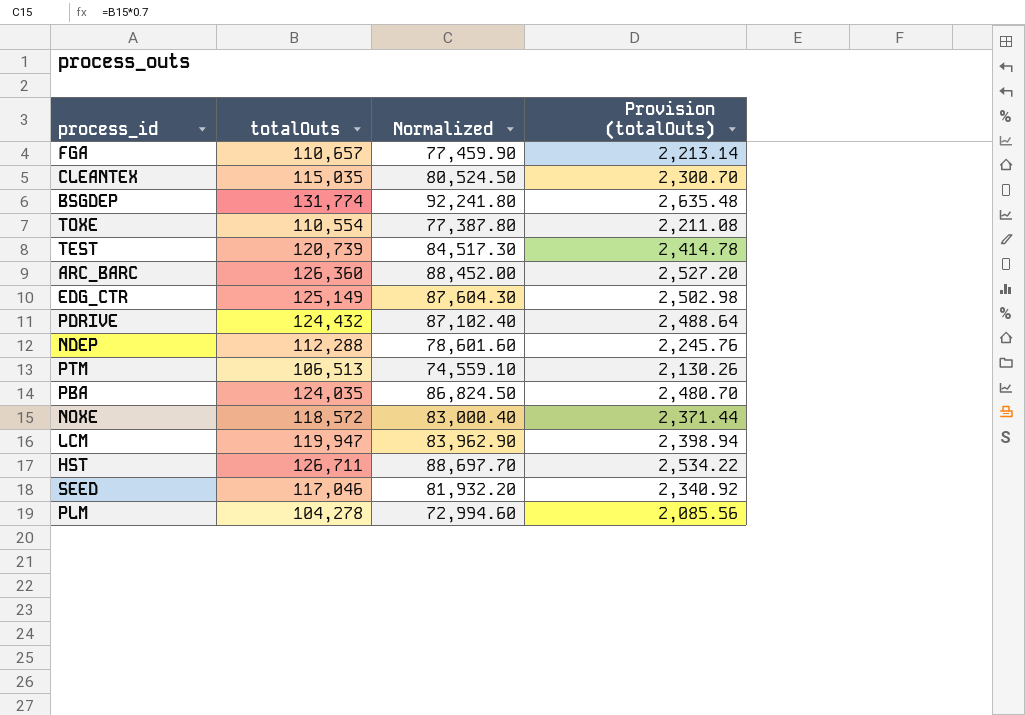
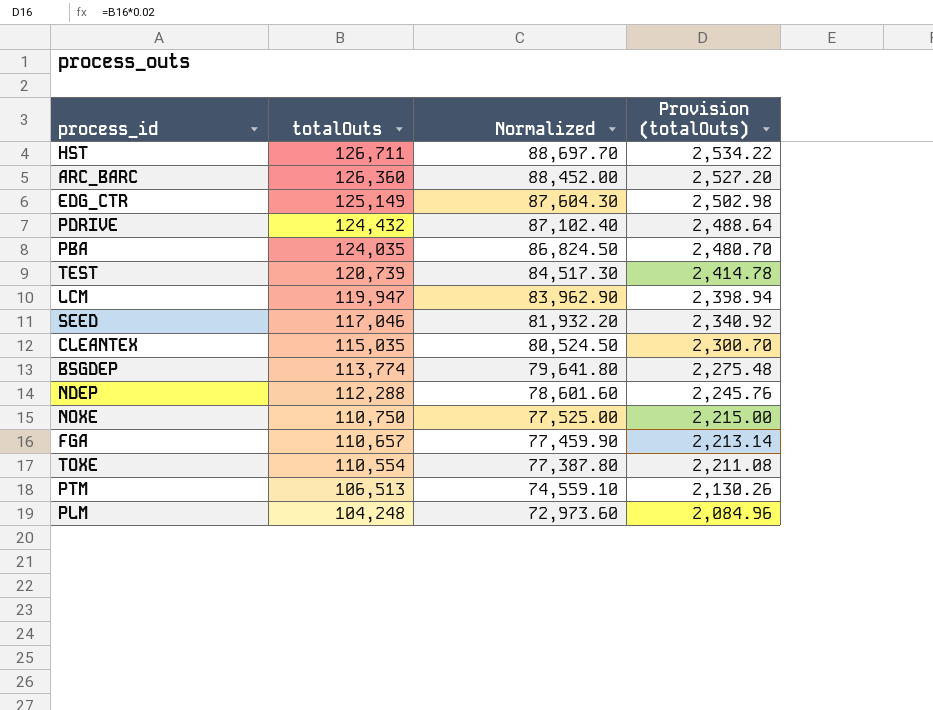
row order: none -> totalOuts descending
BSGDEP | totalOuts: 131,774 -> 113,774
BSGDEP | Normalized: 92,241.80 -> 79,641.80
BSGDEP | Provision (totalOuts): 2,635.48 -> 2,275.48
NOXE | totalOuts: 118,572 -> 110,750
NOXE | Normalized: 83,000.40 -> 77,525.00
NOXE | Provision (totalOuts): 2,371.44 -> 2,215.00
PLM | totalOuts: 104,278 -> 104,248
PLM | Normalized: 72,994.60 -> 72,973.60
PLM | Provision (totalOuts): 2,085.56 -> 2,084.96

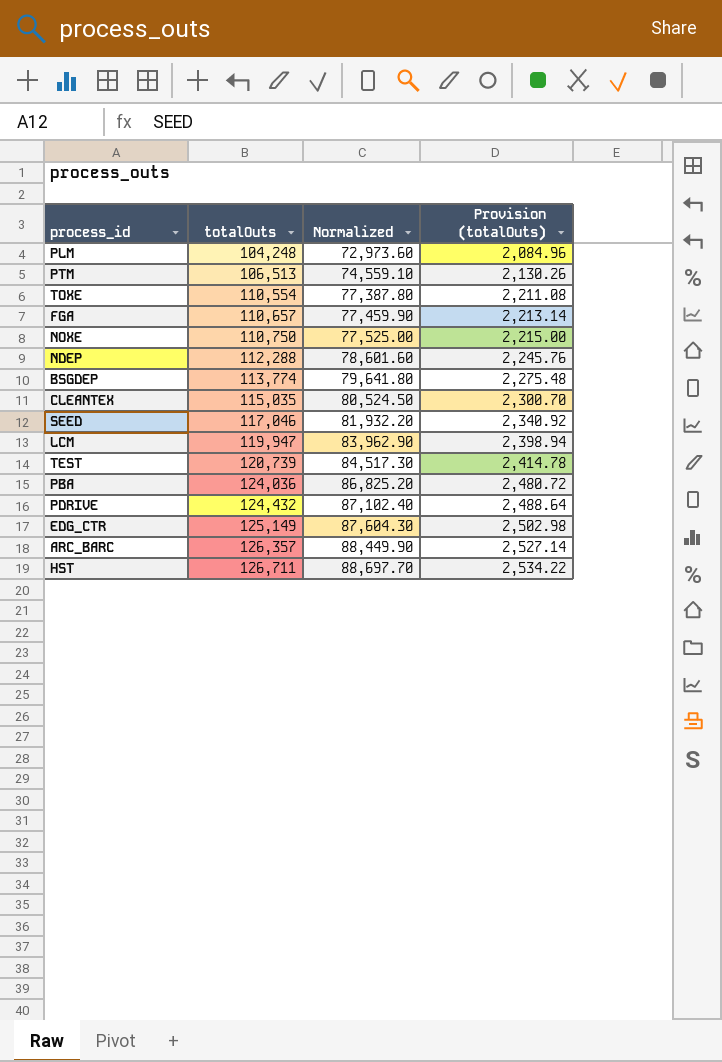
row order: totalOuts descending -> totalOuts ascending
PBA | totalOuts: 124,035 -> 124,036
PBA | Normalized: 86,824.50 -> 86,825.20
PBA | Provision (totalOuts): 2,480.70 -> 2,480.72
ARC_BARC | totalOuts: 126,360 -> 126,357
ARC_BARC | Normalized: 88,452.00 -> 88,449.90
ARC_BARC | Provision (totalOuts): 2,527.20 -> 2,527.14

